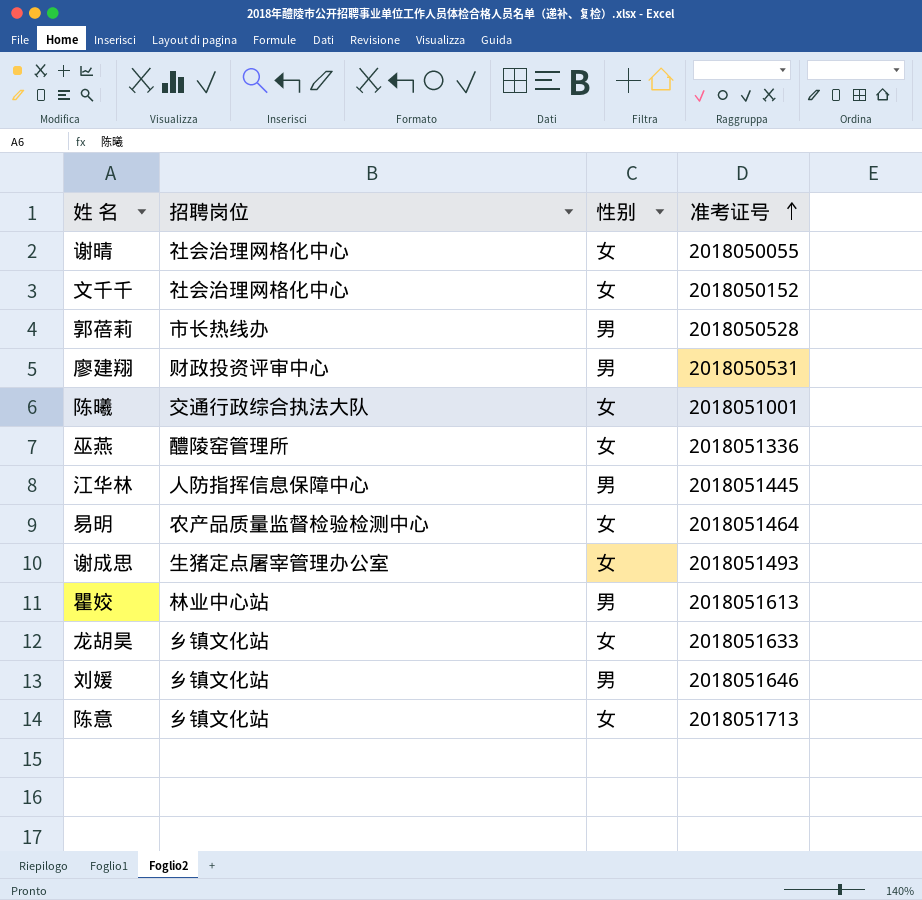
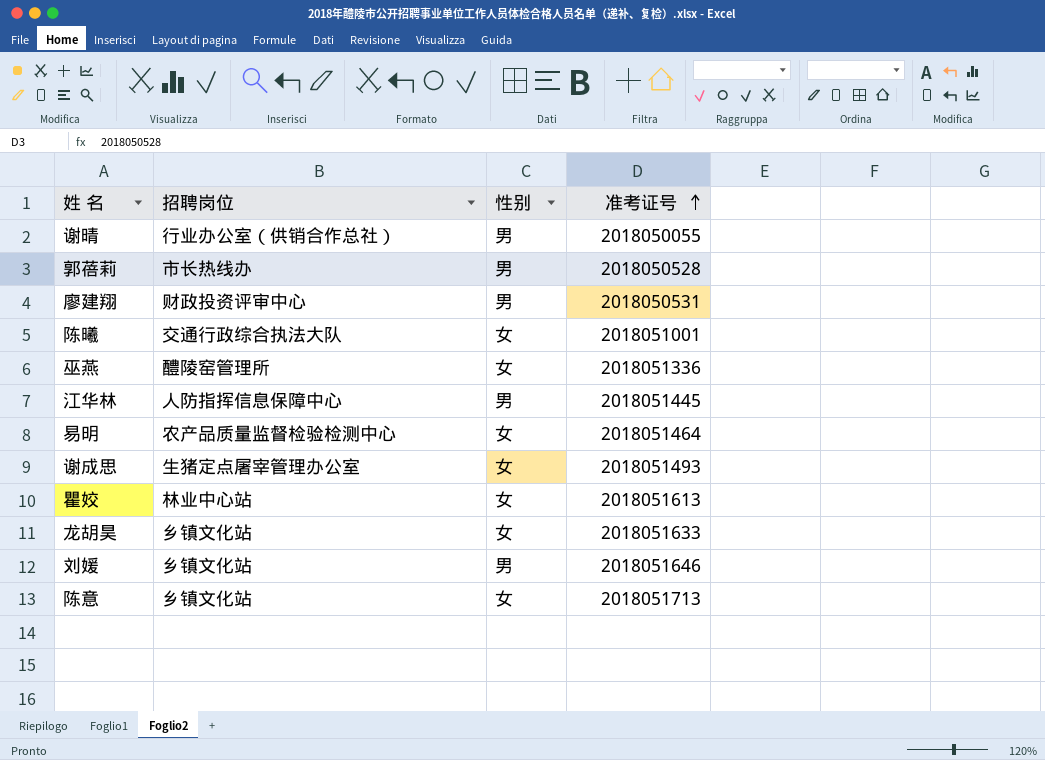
row 文千千: 社会治理网格化中心 | 女 | 2018050152 -> none
谢晴 | 招聘岗位: 社会治理网格化中心 -> 行业办公室（供销合作总社）
谢晴 | 性别: 女 -> 男
瞿姣 | 性别: 男 -> 女

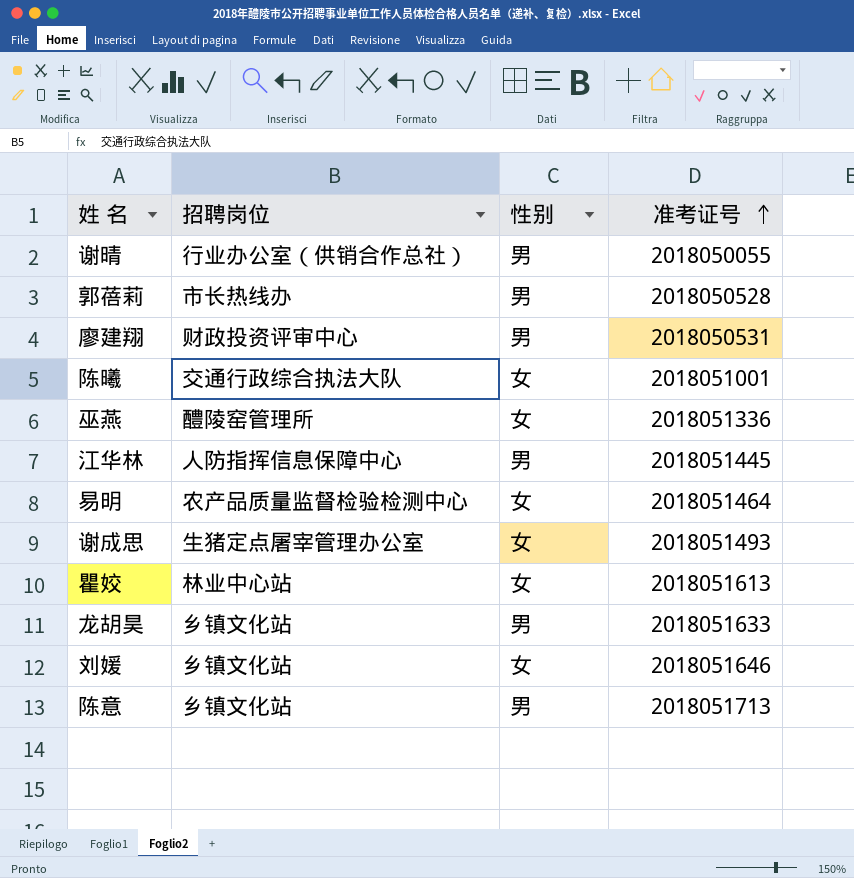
龙胡昊 | 性别: 女 -> 男
刘媛 | 性别: 男 -> 女
陈意 | 性别: 女 -> 男

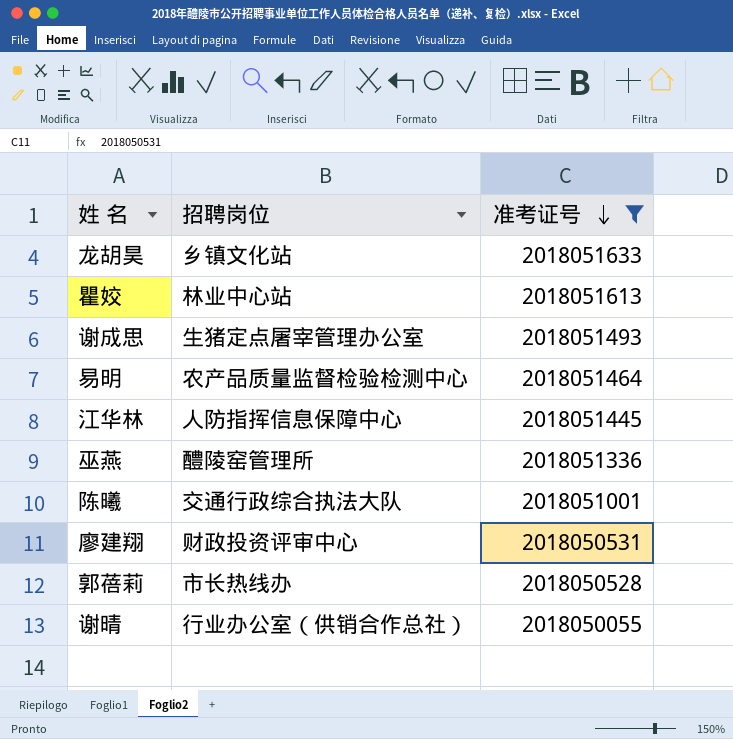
filter: none -> 准考证号 <= 2018051633
row order: 准考证号 ascending -> 准考证号 descending
column 性别 | position: 3 -> none

